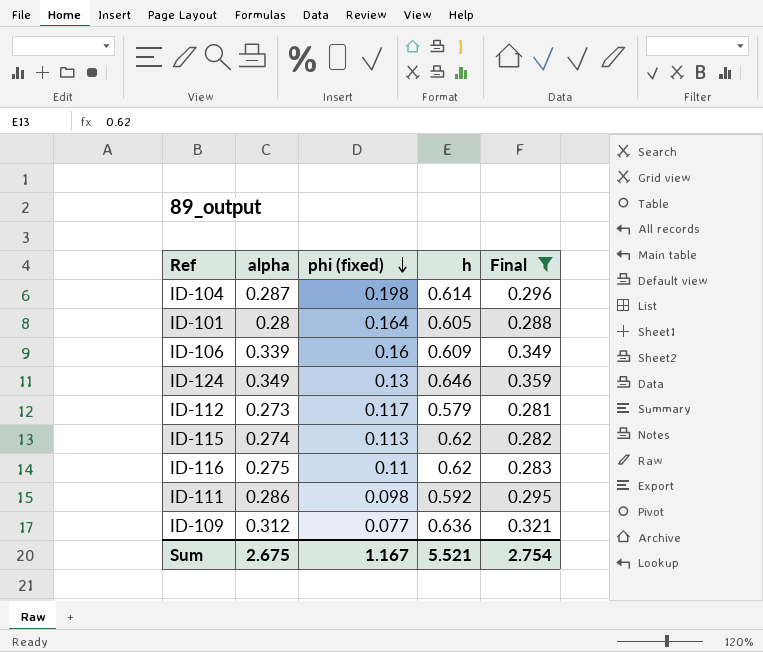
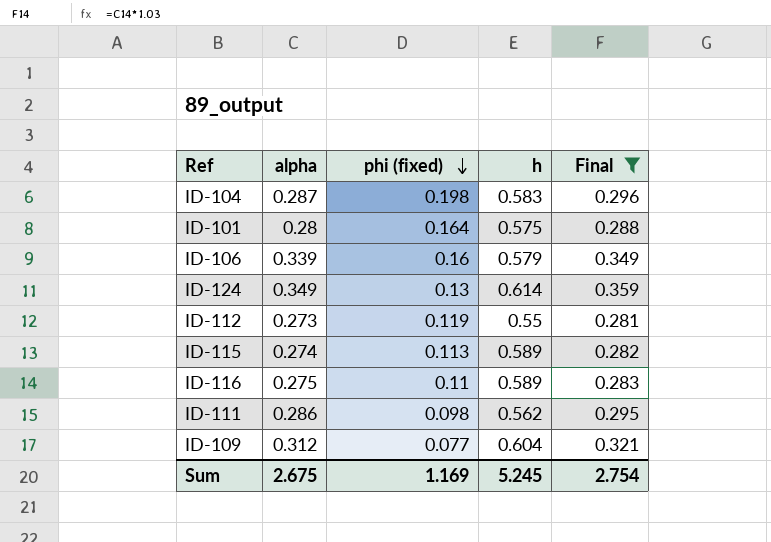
ID-104 | h: 0.614 -> 0.583
ID-101 | h: 0.605 -> 0.575
ID-106 | h: 0.609 -> 0.579
ID-124 | h: 0.646 -> 0.614
ID-112 | phi (fixed): 0.117 -> 0.119
ID-112 | h: 0.579 -> 0.55
ID-115 | h: 0.62 -> 0.589
ID-116 | h: 0.62 -> 0.589
ID-111 | h: 0.592 -> 0.562
ID-109 | h: 0.636 -> 0.604
Sum | phi (fixed): 1.167 -> 1.169
Sum | h: 5.521 -> 5.245

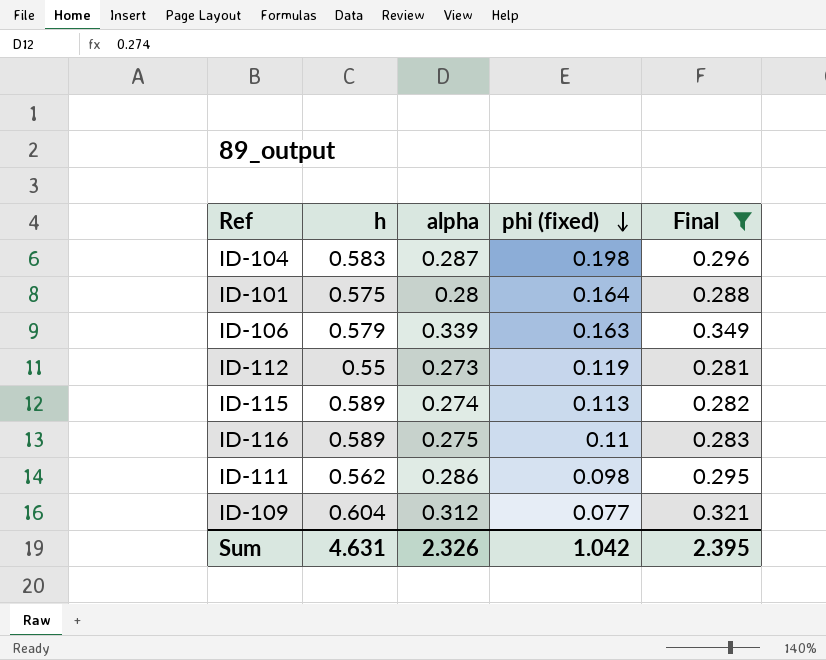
column h | position: 4 -> 2
row ID-124: 0.349 | 0.13 | 0.614 | 0.359 -> none
ID-106 | phi (fixed): 0.16 -> 0.163
Sum | h: 5.245 -> 4.631
Sum | alpha: 2.675 -> 2.326
Sum | phi (fixed): 1.169 -> 1.042
Sum | Final: 2.754 -> 2.395

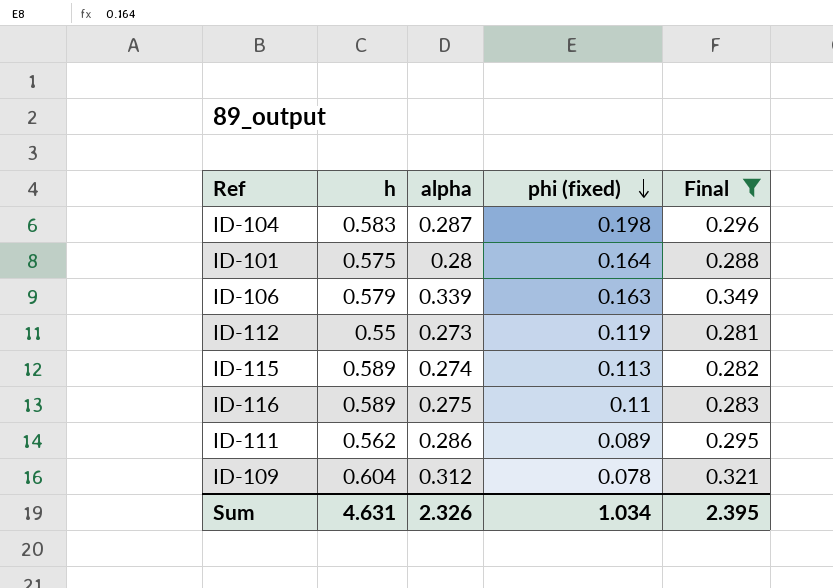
ID-111 | phi (fixed): 0.098 -> 0.089
ID-109 | phi (fixed): 0.077 -> 0.078
Sum | phi (fixed): 1.042 -> 1.034

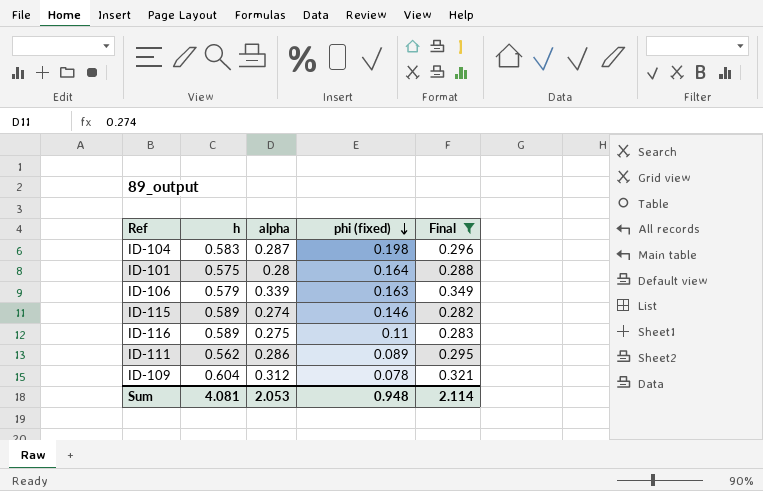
row ID-112: 0.55 | 0.273 | 0.119 | 0.281 -> none
ID-115 | phi (fixed): 0.113 -> 0.146
Sum | h: 4.631 -> 4.081
Sum | alpha: 2.326 -> 2.053
Sum | phi (fixed): 1.034 -> 0.948
Sum | Final: 2.395 -> 2.114

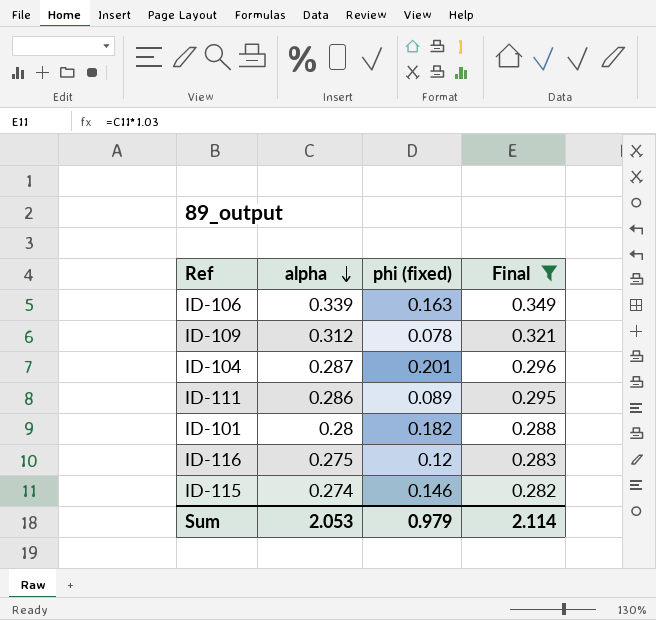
row order: phi (fixed) descending -> alpha descending
column h | position: 2 -> none
ID-104 | phi (fixed): 0.198 -> 0.201
ID-101 | phi (fixed): 0.164 -> 0.182
ID-116 | phi (fixed): 0.11 -> 0.12
Sum | phi (fixed): 0.948 -> 0.979

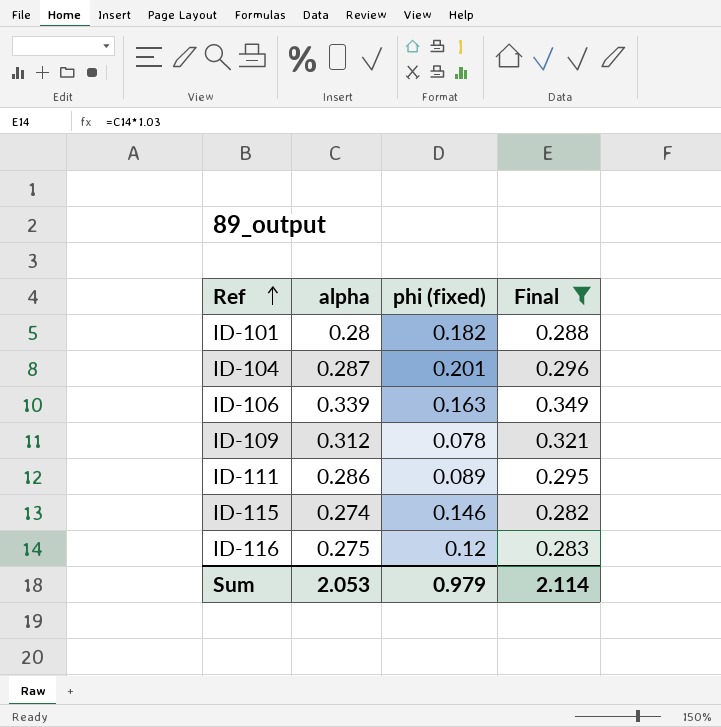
row order: alpha descending -> Ref ascending

